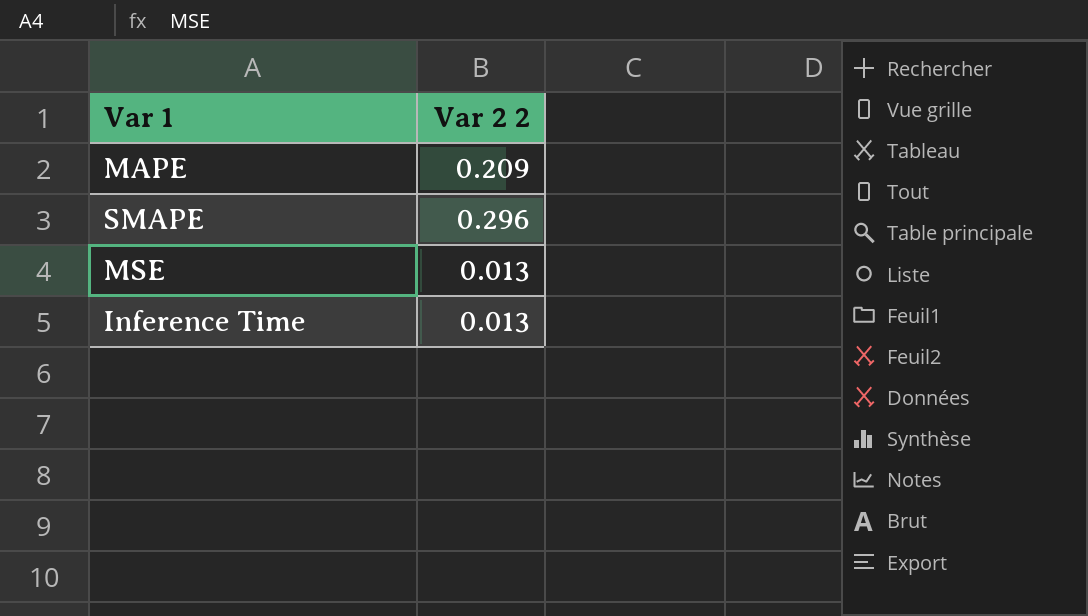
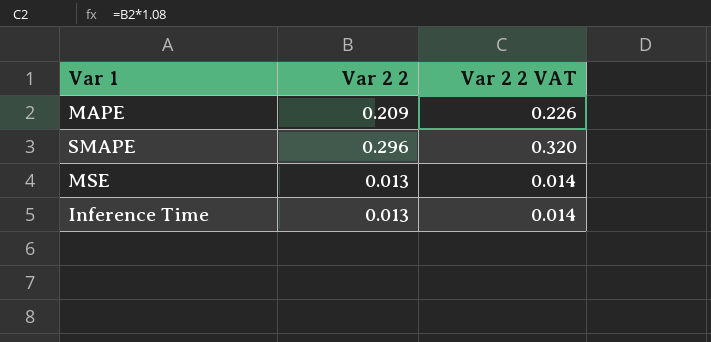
column Var 2 2 VAT | formula: none -> [Var 2 2] * 1.08

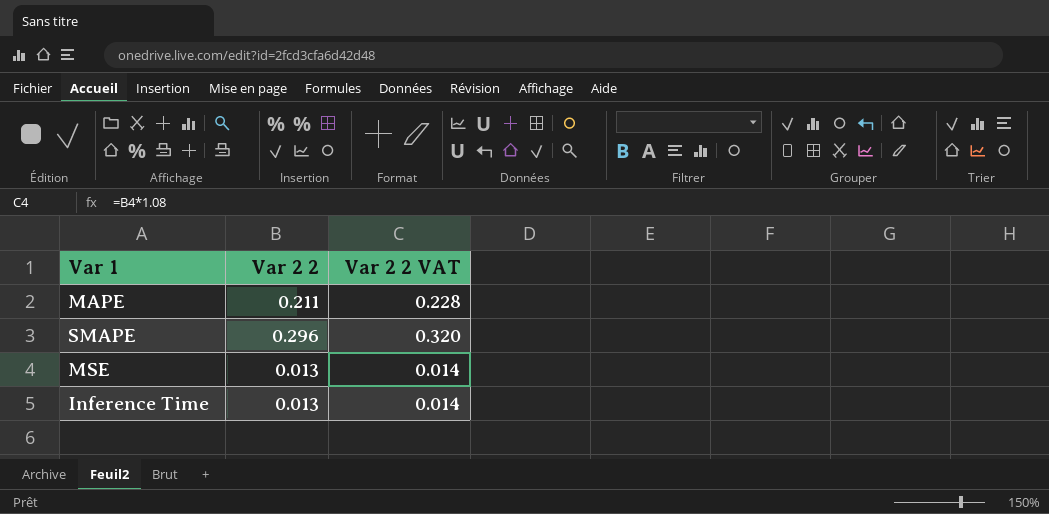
MAPE | Var 2 2: 0.209 -> 0.211
MAPE | Var 2 2 VAT: 0.226 -> 0.228

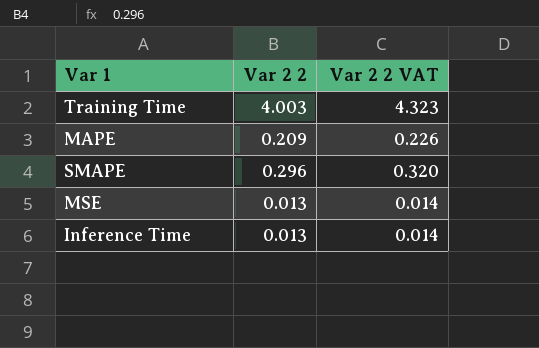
row Training Time: none -> 4.003 | 4.323
MAPE | Var 2 2: 0.211 -> 0.209
MAPE | Var 2 2 VAT: 0.228 -> 0.226

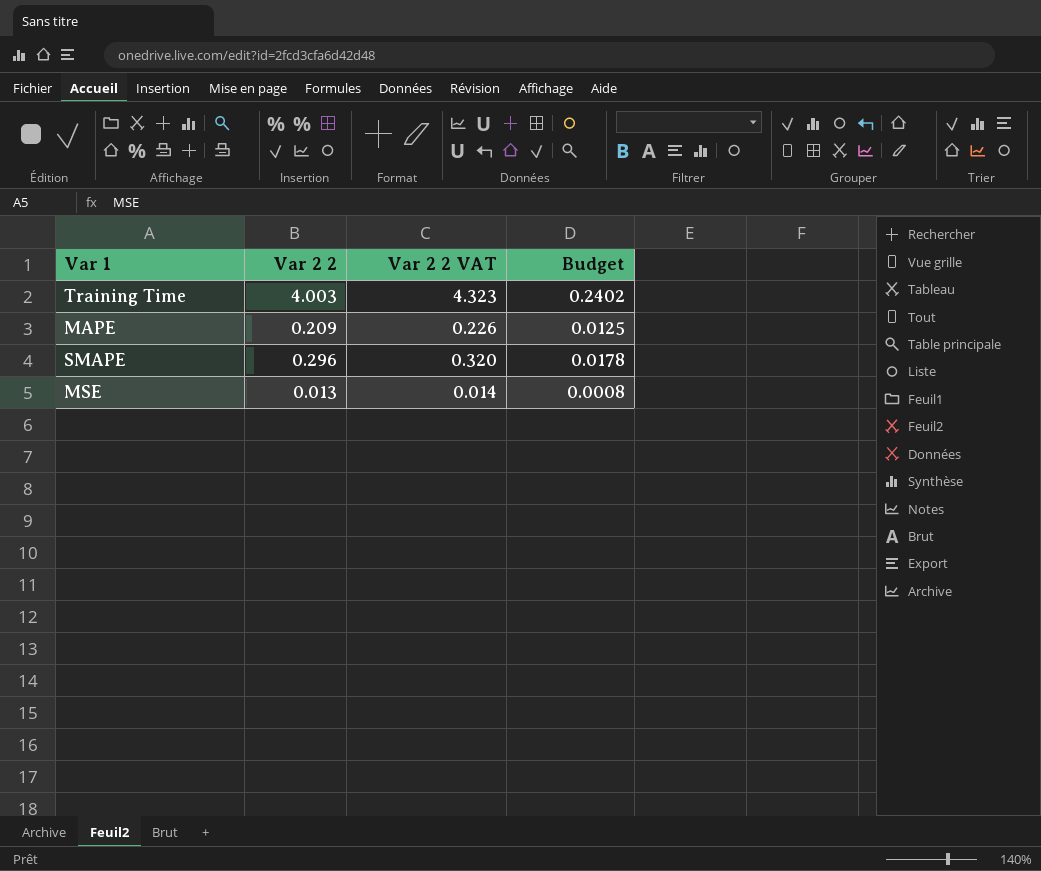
column Budget | formula: none -> [Var 2 2] * 0.06
row Inference Time: 0.013 | 0.014 -> none

